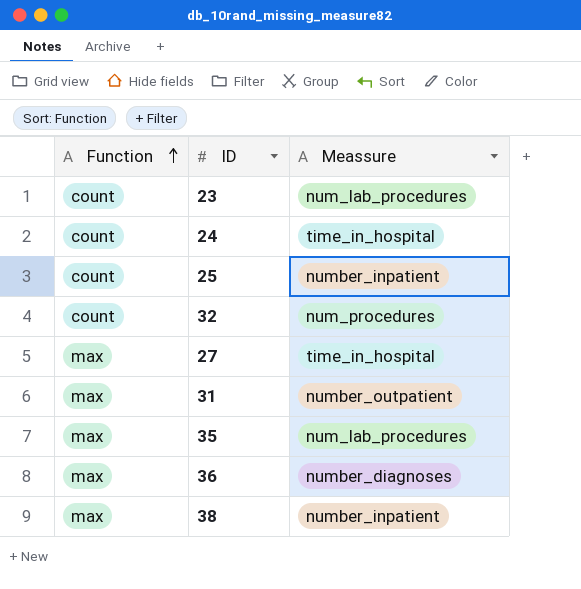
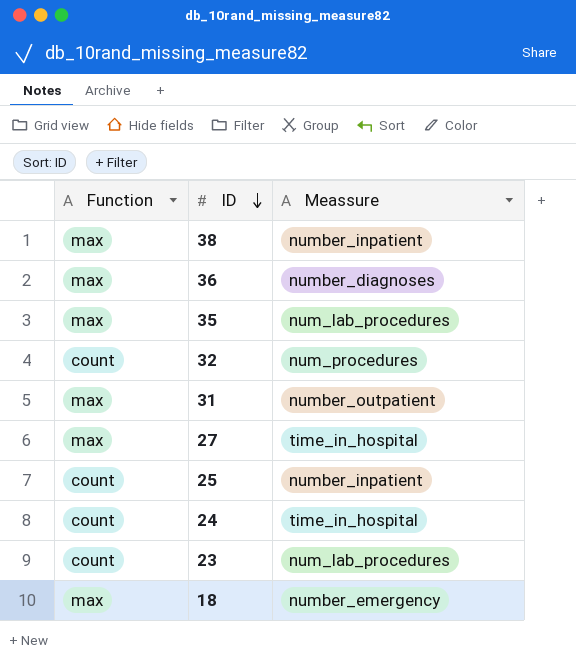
row order: Function ascending -> ID descending
row 18: none -> max | number_emergency

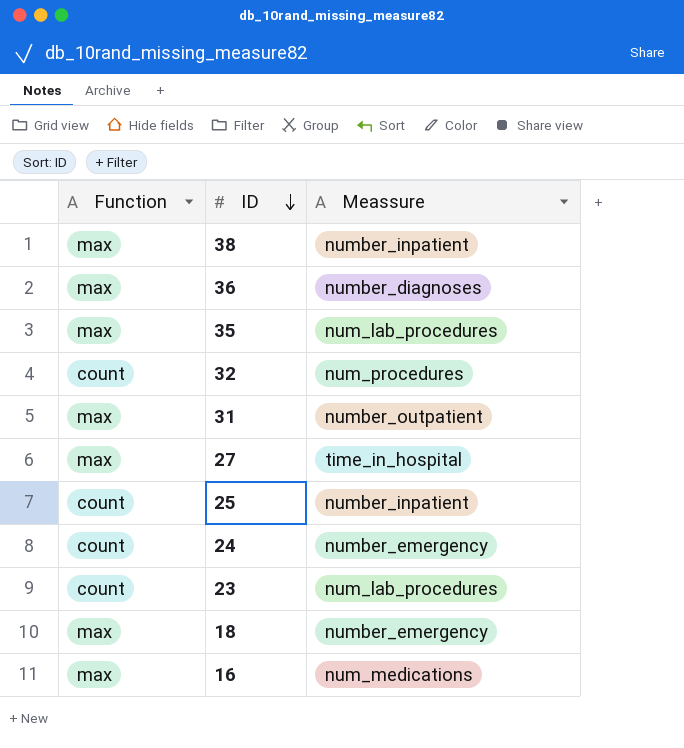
24 | Meassure: time_in_hospital -> number_emergency
row 16: none -> max | num_medications

